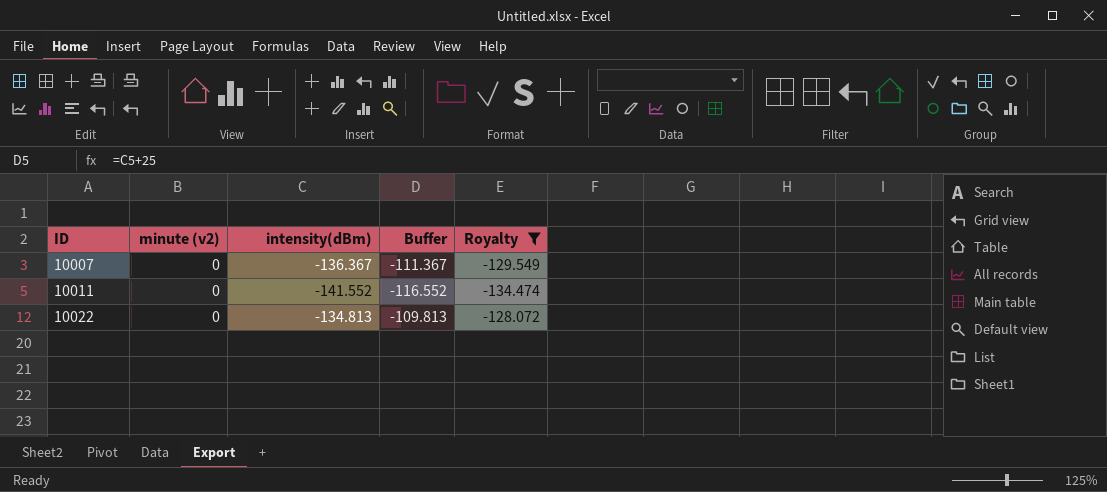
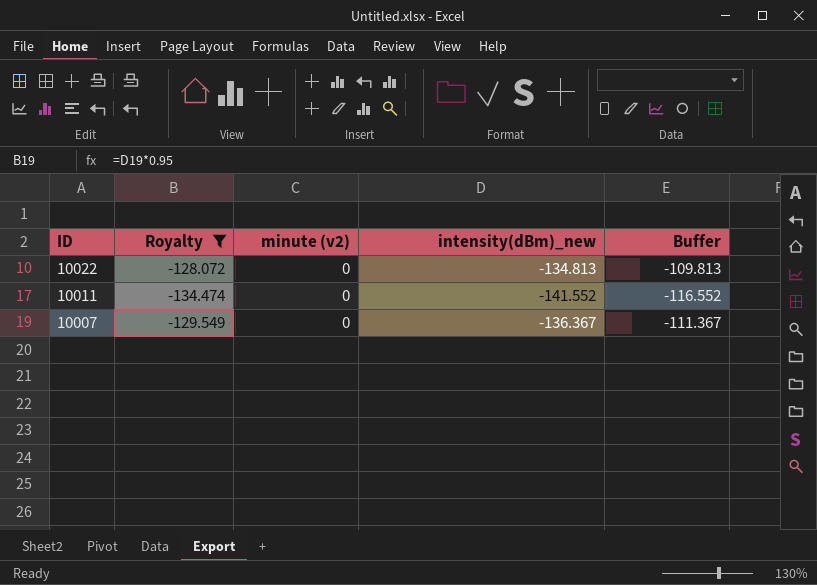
row order: ID ascending -> ID descending
column Royalty | position: 5 -> 2
column name: intensity(dBm) -> intensity(dBm)_new

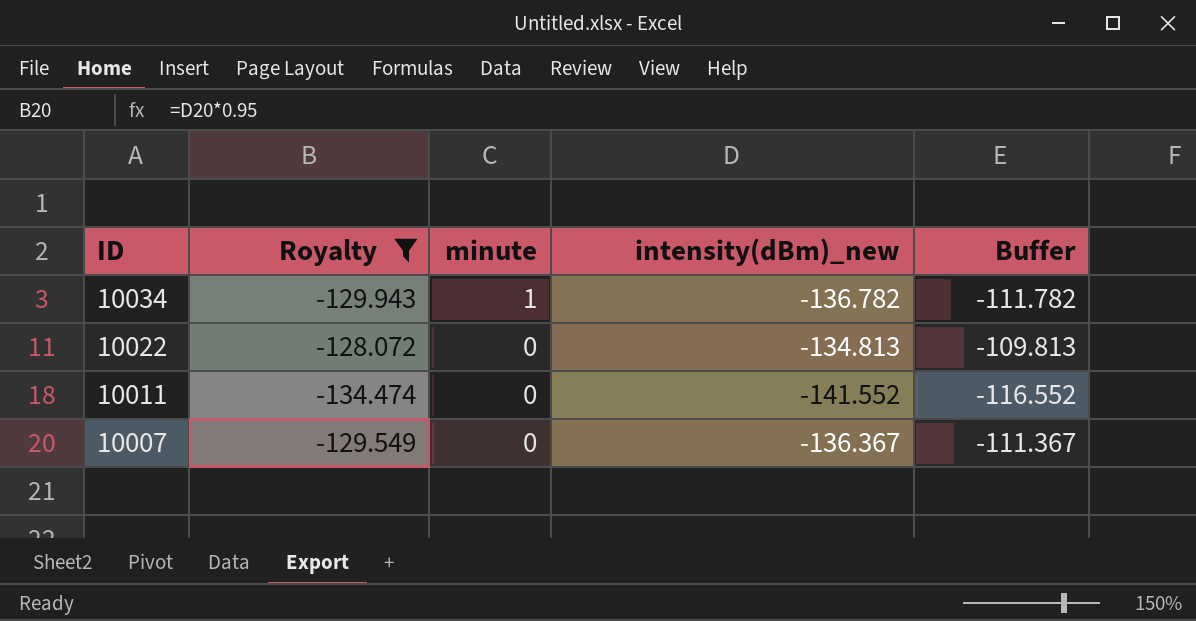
column name: minute (v2) -> minute
row 10034: none -> -129.943 | 1 | -136.782 | -111.782

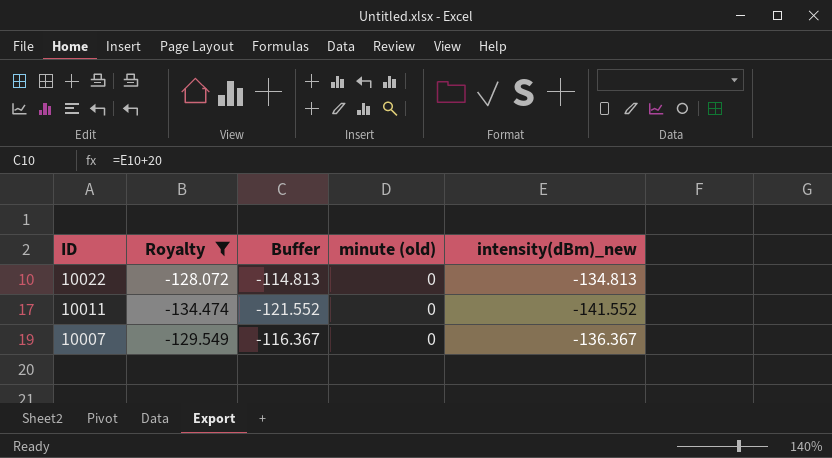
column Buffer | formula: [intensity(dBm)_new] + 25 -> [intensity(dBm)_new] + 20
column Buffer | position: 5 -> 3
column name: minute -> minute (old)
row 10034: -129.943 | 1 | -136.782 | -111.782 -> none

